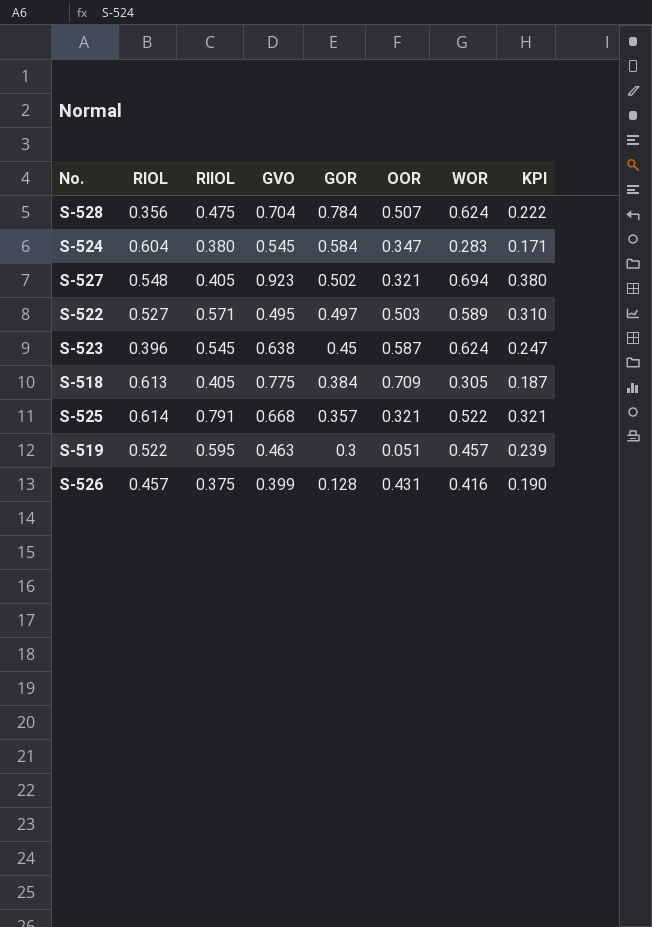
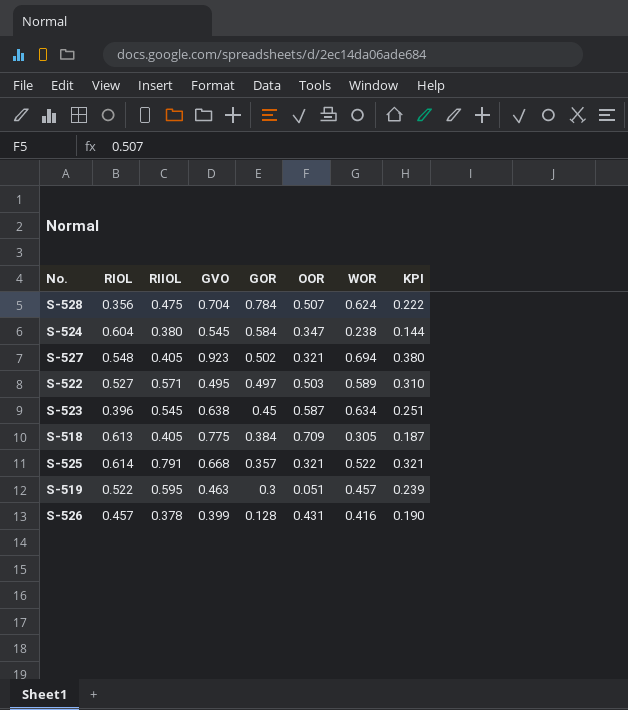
S-524 | WOR: 0.283 -> 0.238
S-524 | KPI: 0.171 -> 0.144
S-523 | WOR: 0.624 -> 0.634
S-523 | KPI: 0.247 -> 0.251
S-526 | RIIOL: 0.375 -> 0.378

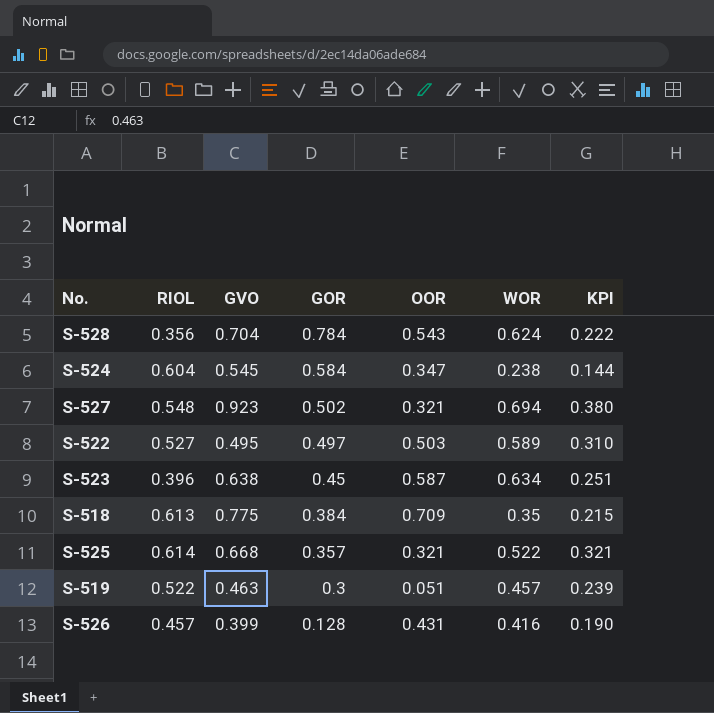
column RIIOL | position: 3 -> none
S-528 | OOR: 0.507 -> 0.543
S-518 | WOR: 0.305 -> 0.35
S-518 | KPI: 0.187 -> 0.215

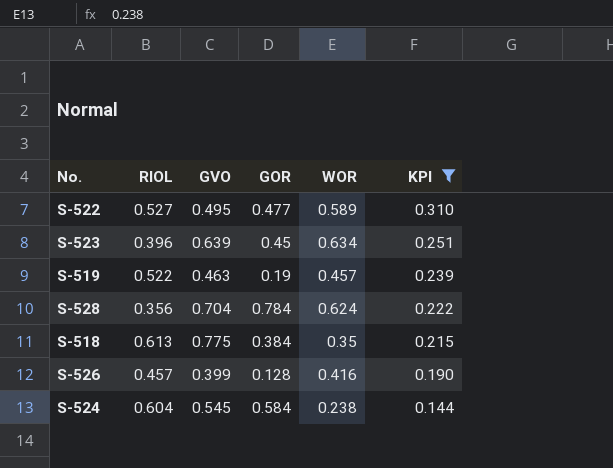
filter: none -> KPI <= 0.310
row order: GOR descending -> KPI descending
column OOR | position: 5 -> none
S-522 | GOR: 0.497 -> 0.477
S-523 | GVO: 0.638 -> 0.639
S-519 | GOR: 0.3 -> 0.19

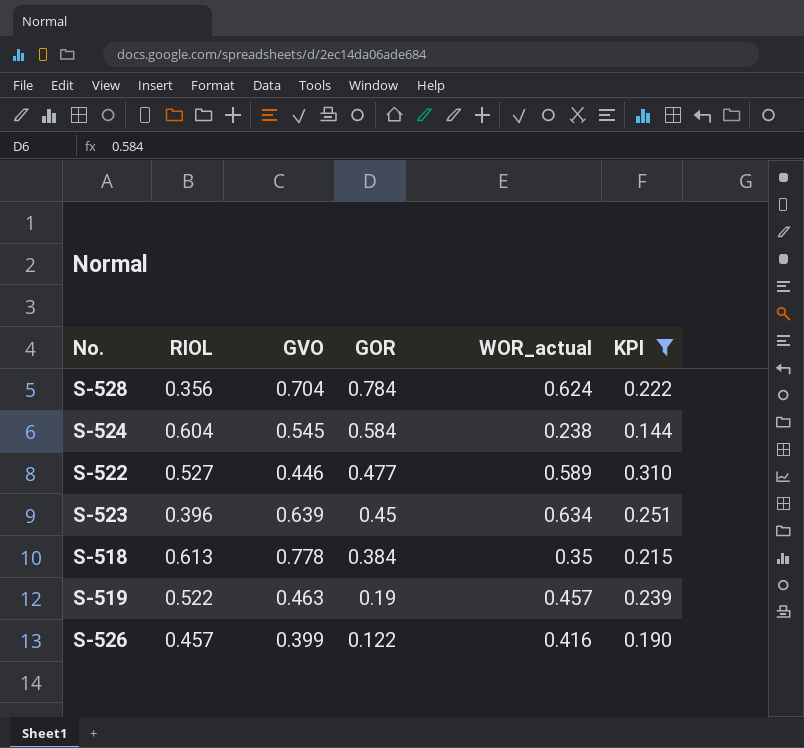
row order: KPI descending -> GOR descending
column name: WOR -> WOR_actual
S-522 | GVO: 0.495 -> 0.446
S-518 | GVO: 0.775 -> 0.778
S-526 | GOR: 0.128 -> 0.122

